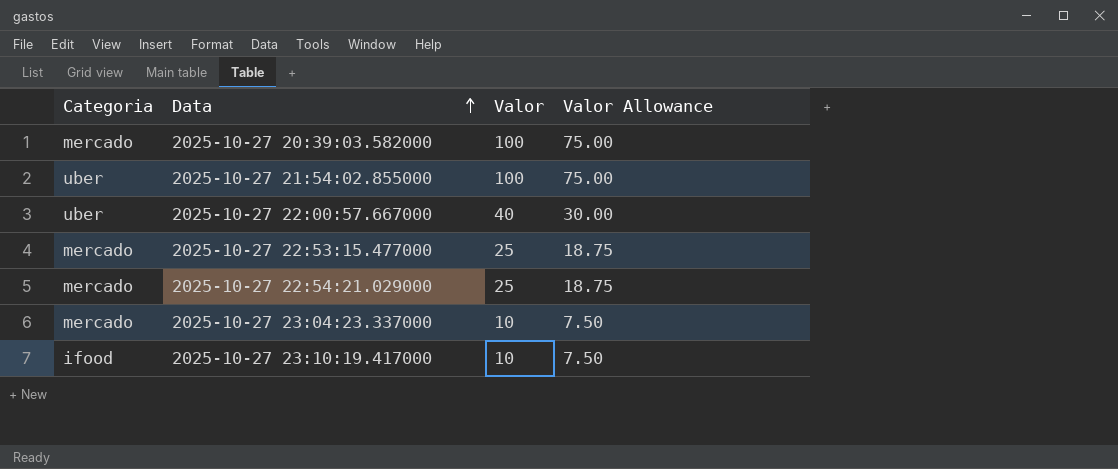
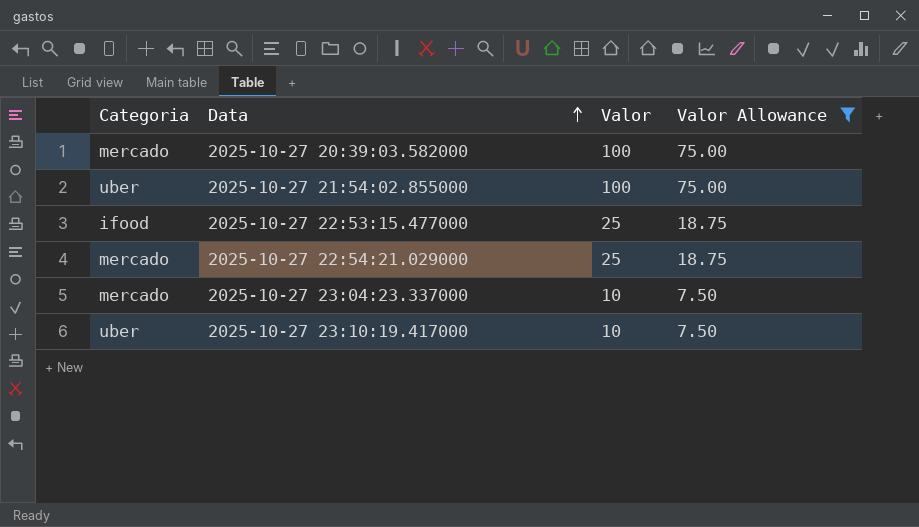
filter: none -> Valor Allowance != 30.00
2025-10-27 22:53:15.477000 | Categoria: mercado -> ifood
2025-10-27 23:10:19.417000 | Categoria: ifood -> uber

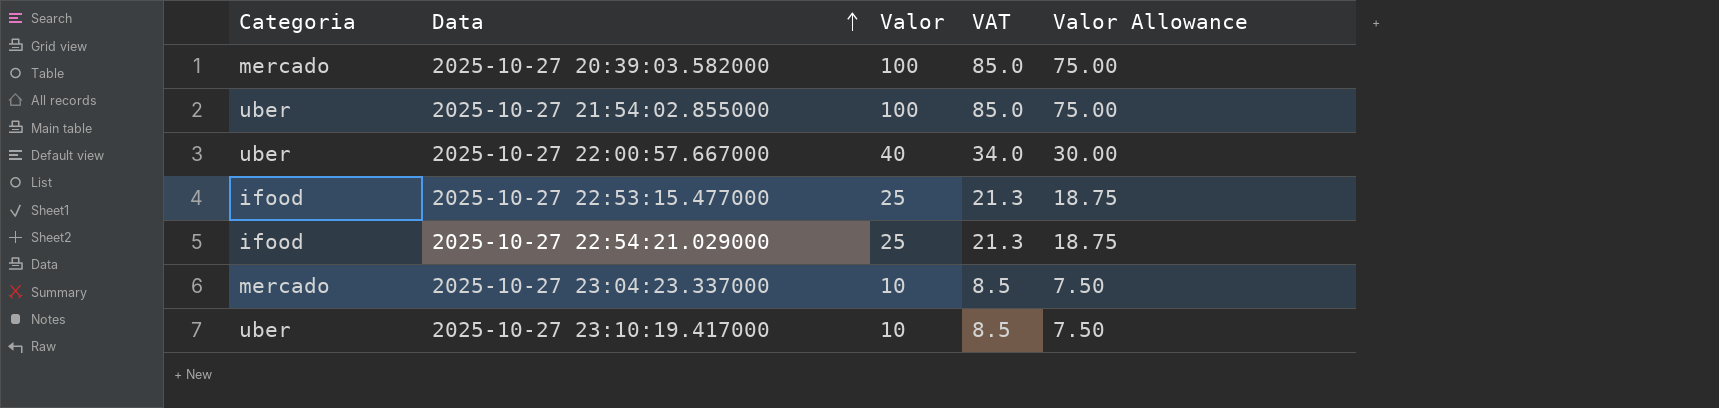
filter: Valor Allowance != 30.00 -> none
column VAT | formula: none -> [Valor] * 0.85
2025-10-27 22:54:21.029000 | Categoria: mercado -> ifood

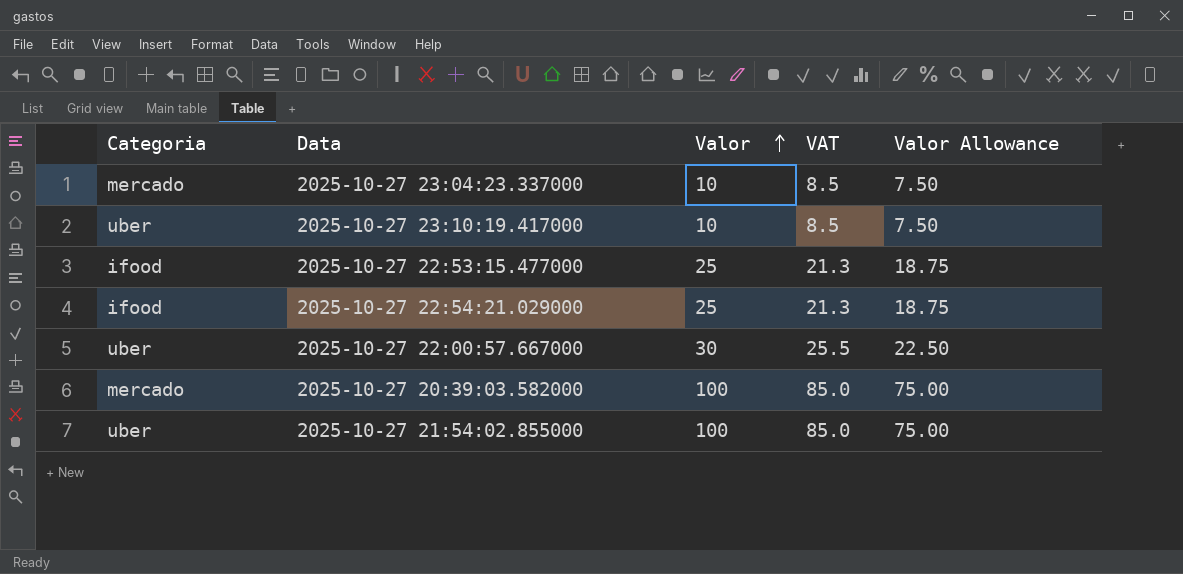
row order: Data ascending -> Valor ascending
2025-10-27 22:00:57.667000 | Valor: 40 -> 30
2025-10-27 22:00:57.667000 | VAT: 34.0 -> 25.5
2025-10-27 22:00:57.667000 | Valor Allowance: 30.00 -> 22.50

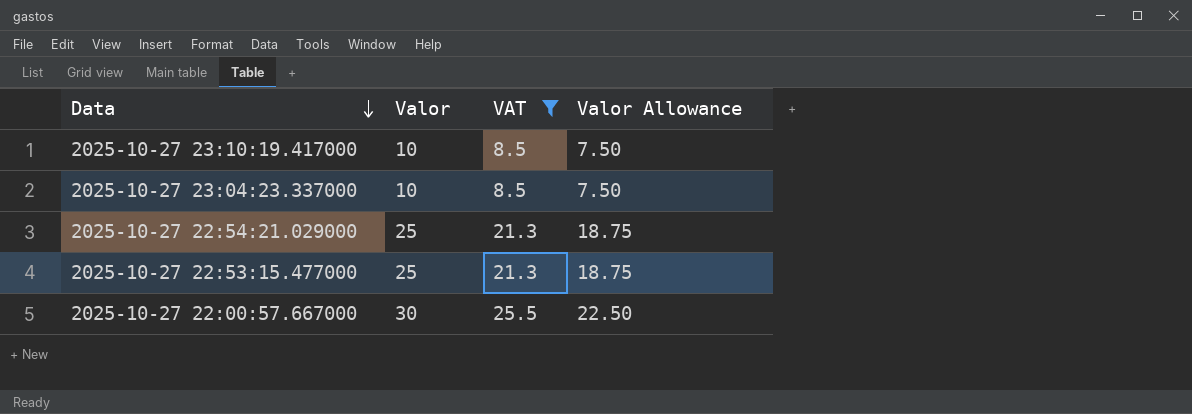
filter: none -> VAT != 85.0
row order: Valor ascending -> Data descending
column Categoria | position: 1 -> none

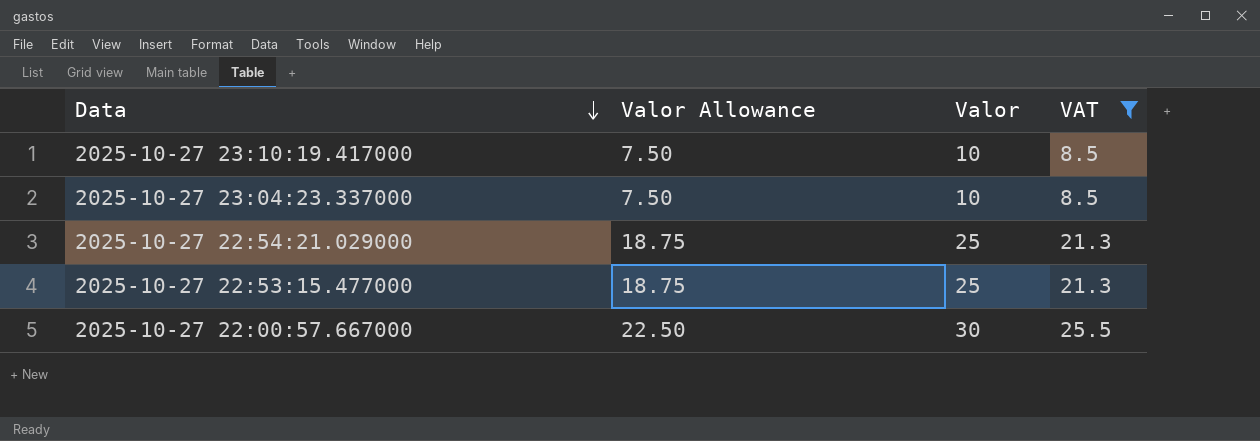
column Valor Allowance | position: 4 -> 2

